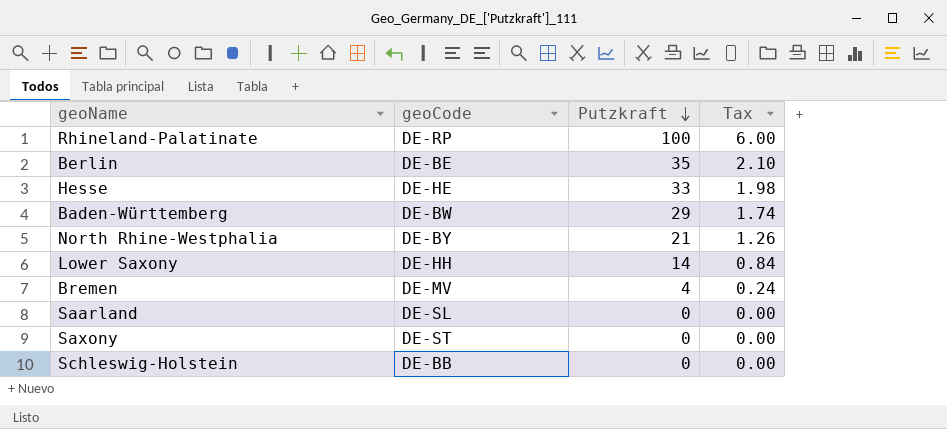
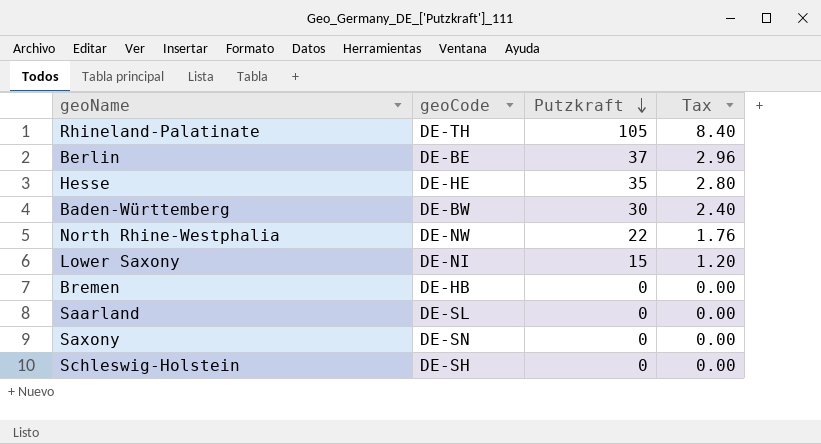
column Tax | formula: [Putzkraft] * 0.06 -> [Putzkraft] * 0.08
Rhineland-Palatinate | geoCode: DE-RP -> DE-TH
Rhineland-Palatinate | Putzkraft: 100 -> 105
Berlin | Putzkraft: 35 -> 37
Hesse | Putzkraft: 33 -> 35
Baden-Württemberg | Putzkraft: 29 -> 30
North Rhine-Westphalia | geoCode: DE-BY -> DE-NW
North Rhine-Westphalia | Putzkraft: 21 -> 22
Lower Saxony | geoCode: DE-HH -> DE-NI
Lower Saxony | Putzkraft: 14 -> 15
Bremen | geoCode: DE-MV -> DE-HB
Bremen | Putzkraft: 4 -> 0
Saxony | geoCode: DE-ST -> DE-SN
Schleswig-Holstein | geoCode: DE-BB -> DE-SH

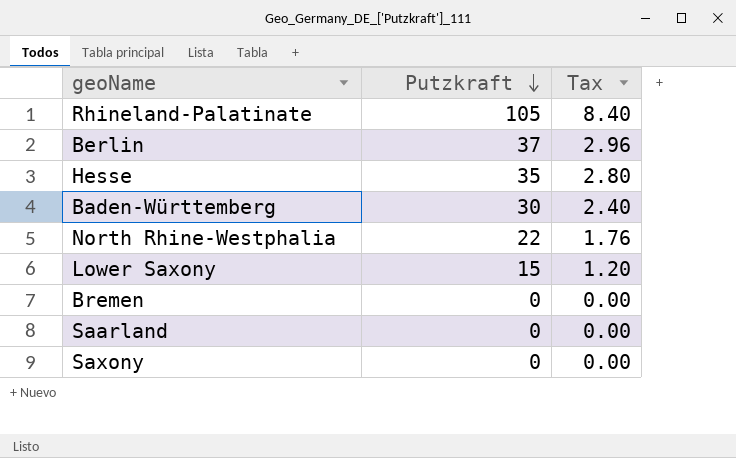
column geoCode | position: 2 -> none
row Schleswig-Holstein: DE-SH | 0 | 0.00 -> none

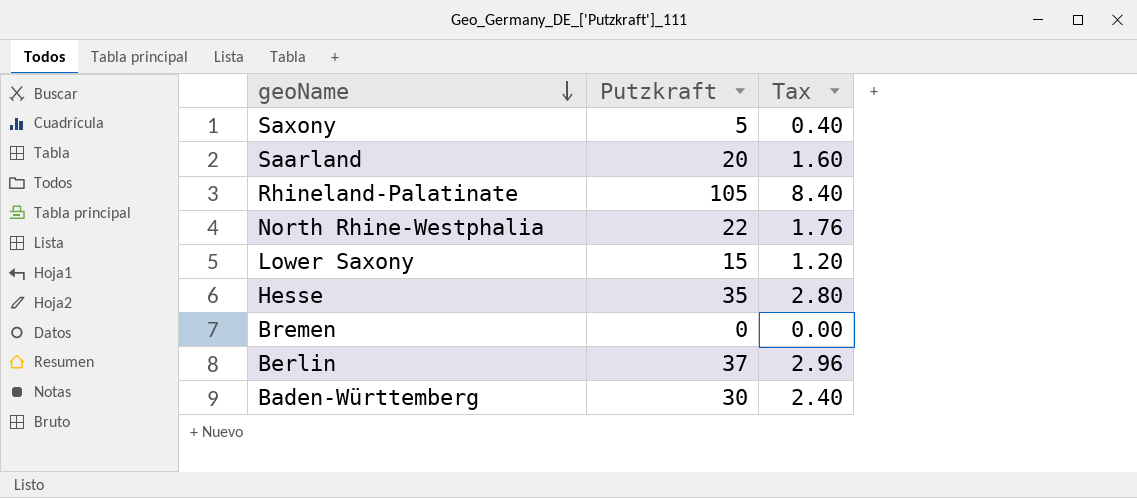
row order: Putzkraft descending -> geoName descending
Saxony | Putzkraft: 0 -> 5
Saxony | Tax: 0.00 -> 0.40
Saarland | Putzkraft: 0 -> 20
Saarland | Tax: 0.00 -> 1.60

